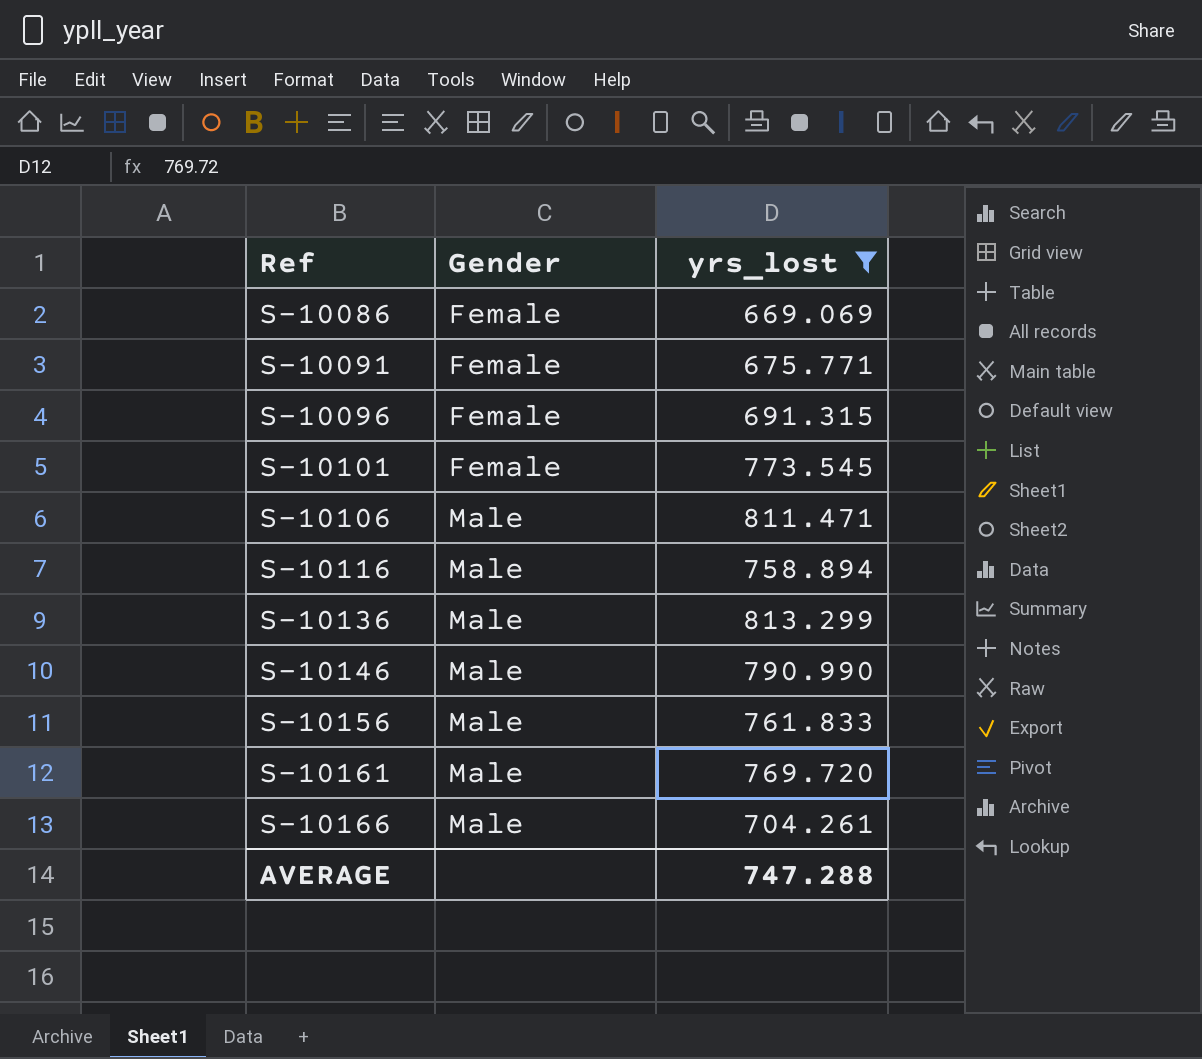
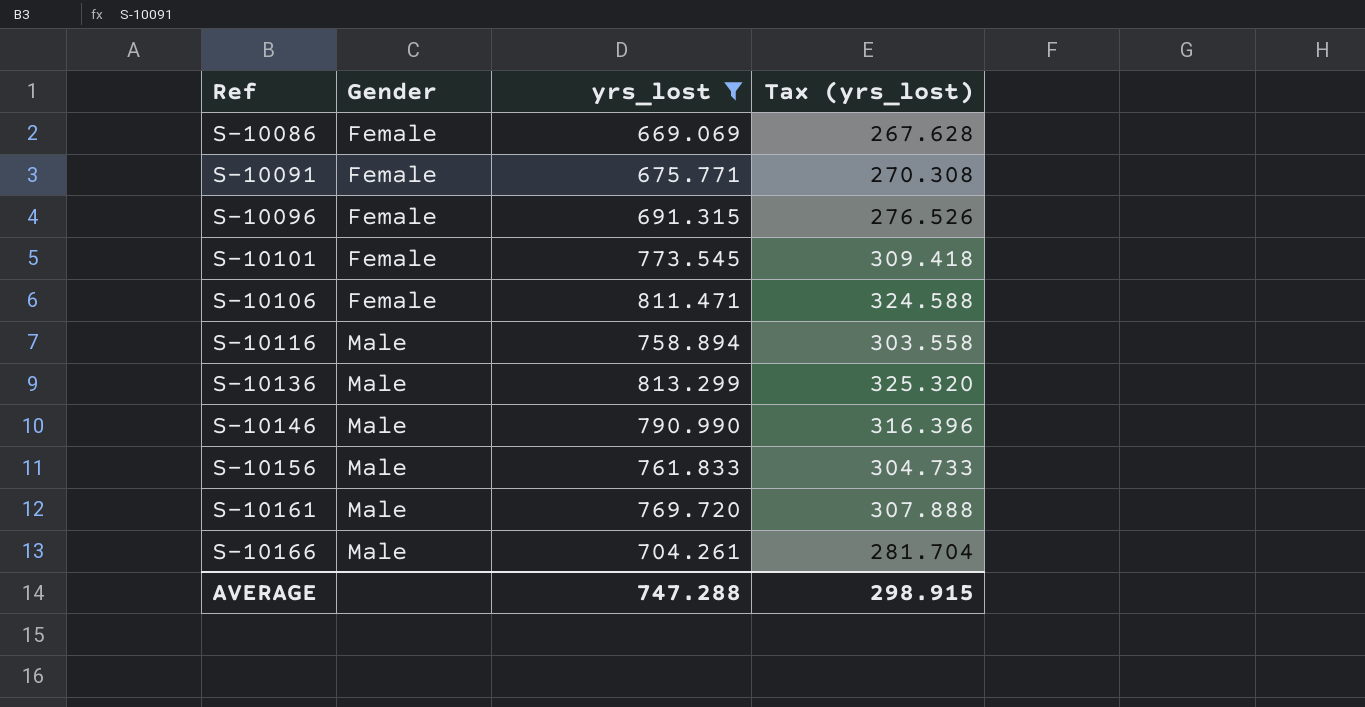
column Tax (yrs_lost) | formula: none -> [yrs_lost] * 0.4
S-10106 | Gender: Male -> Female

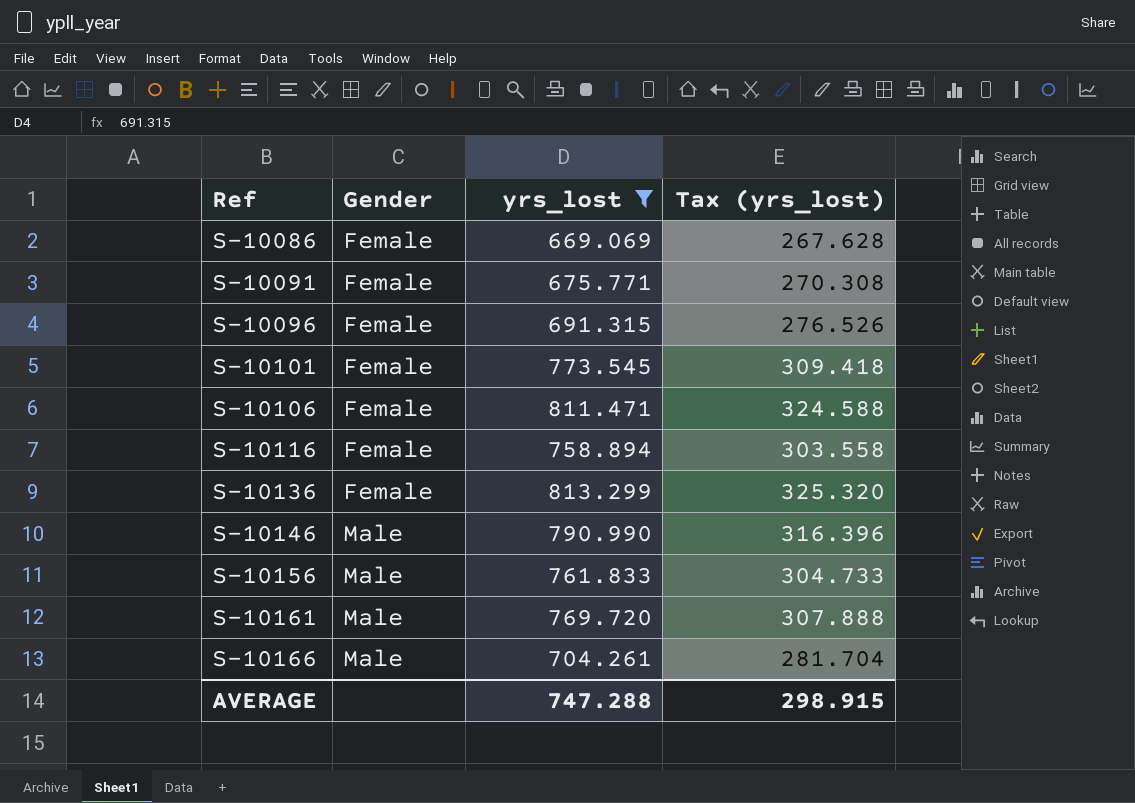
S-10116 | Gender: Male -> Female
S-10136 | Gender: Male -> Female

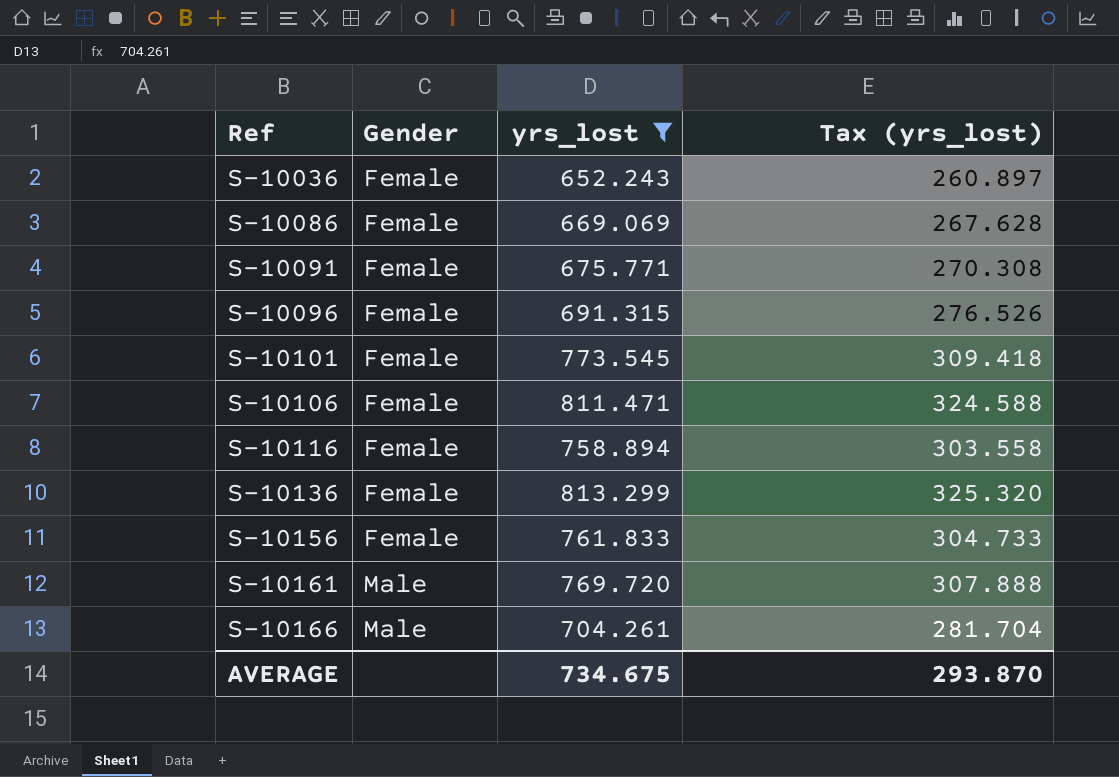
row S-10146: Male | 790.990 | 316.396 -> none
row S-10036: none -> Female | 652.243 | 260.897
S-10156 | Gender: Male -> Female
AVERAGE | yrs_lost: 747.288 -> 734.675
AVERAGE | Tax (yrs_lost): 298.915 -> 293.870

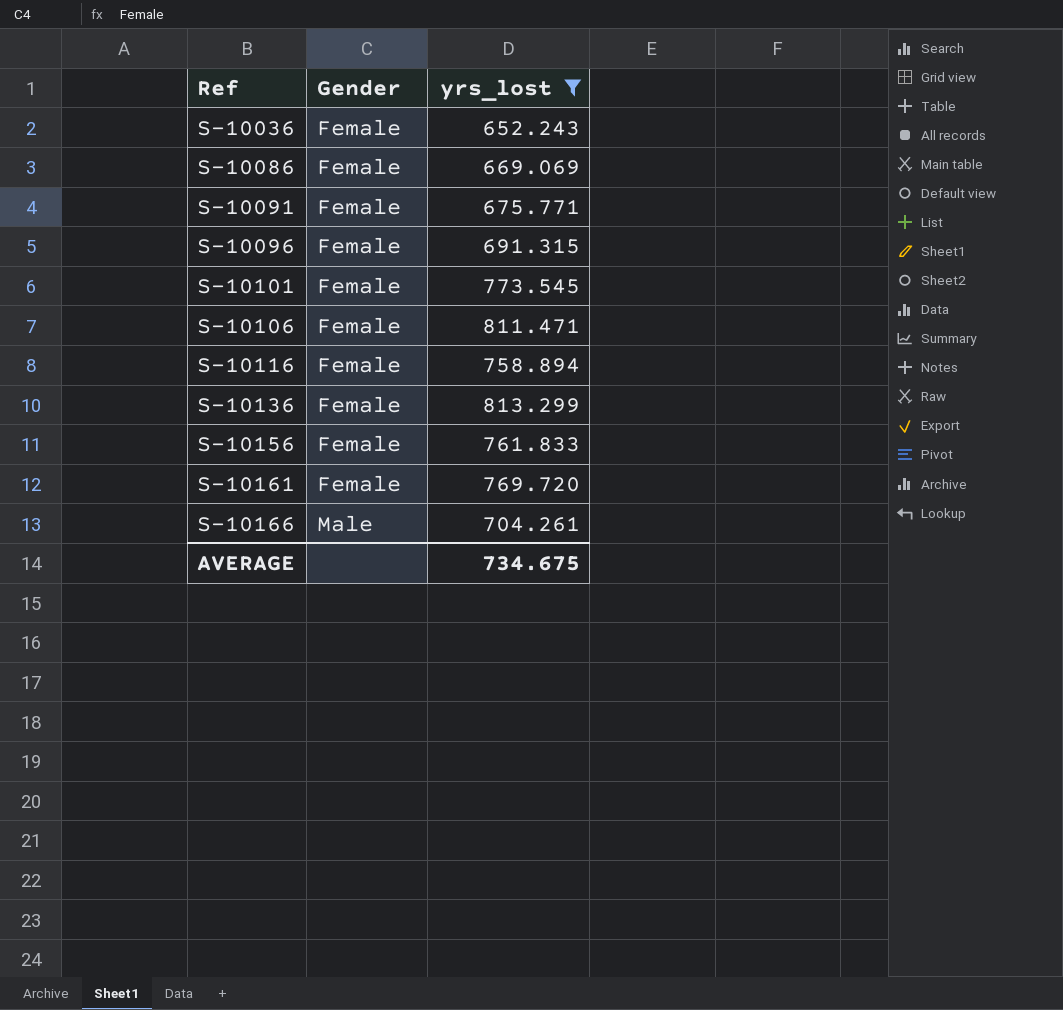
column Tax (yrs_lost) | formula: [yrs_lost] * 0.4 -> none
S-10161 | Gender: Male -> Female

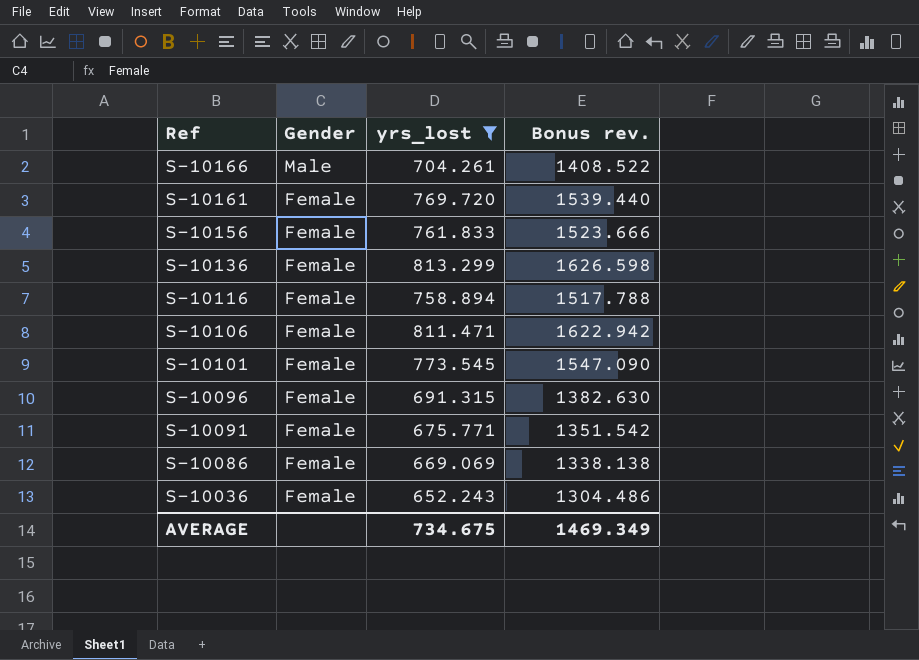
row order: Ref ascending -> Ref descending
column Bonus rev. | formula: none -> [yrs_lost] * 2

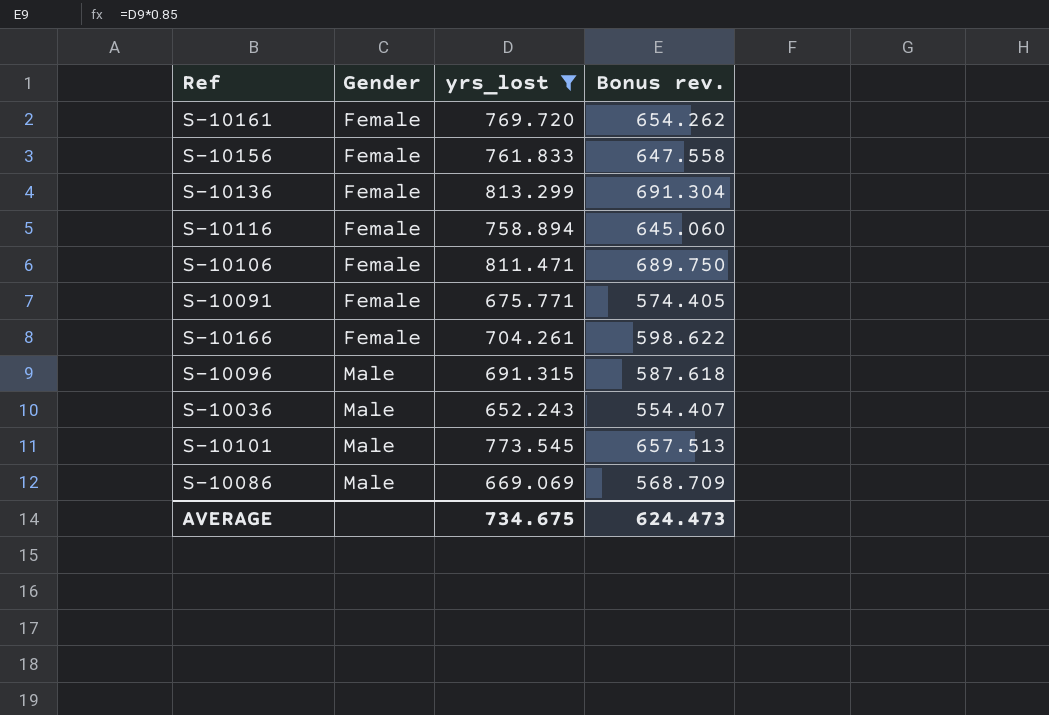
row order: Ref descending -> Gender ascending
column Bonus rev. | formula: [yrs_lost] * 2 -> [yrs_lost] * 0.85
S-10166 | Gender: Male -> Female
S-10096 | Gender: Female -> Male
S-10036 | Gender: Female -> Male
S-10101 | Gender: Female -> Male
S-10086 | Gender: Female -> Male
AVERAGE | Bonus rev.: 1469.349 -> 624.473

